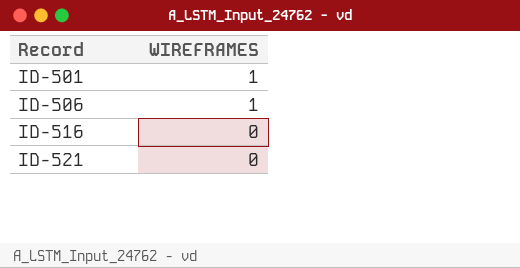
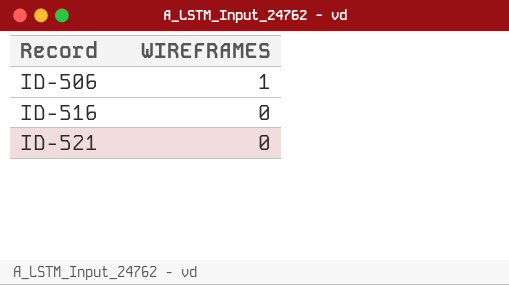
row ID-501: 1 -> none

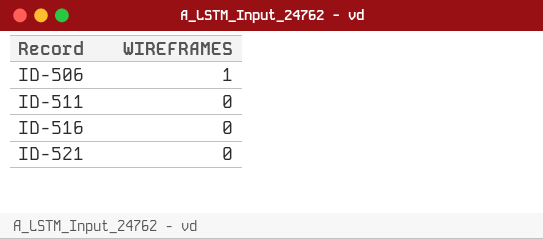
row ID-511: none -> 0

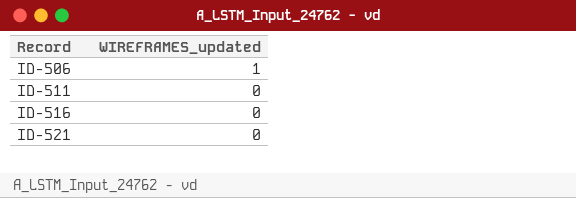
column name: WIREFRAMES -> WIREFRAMES_updated

